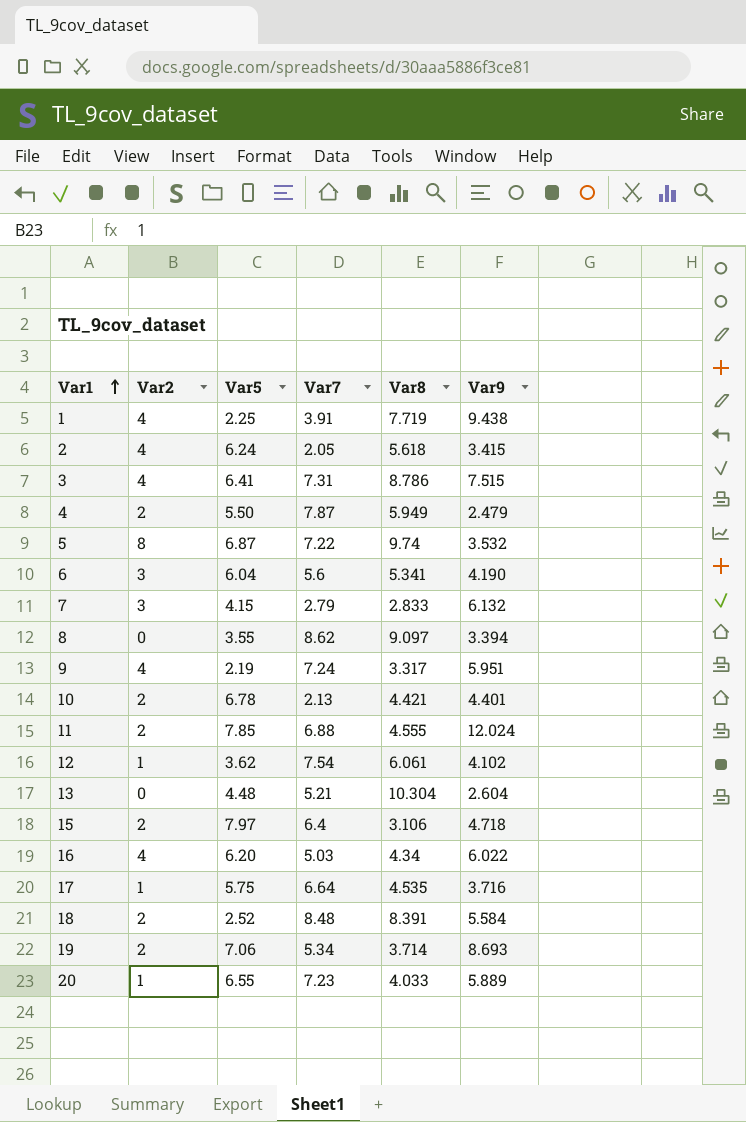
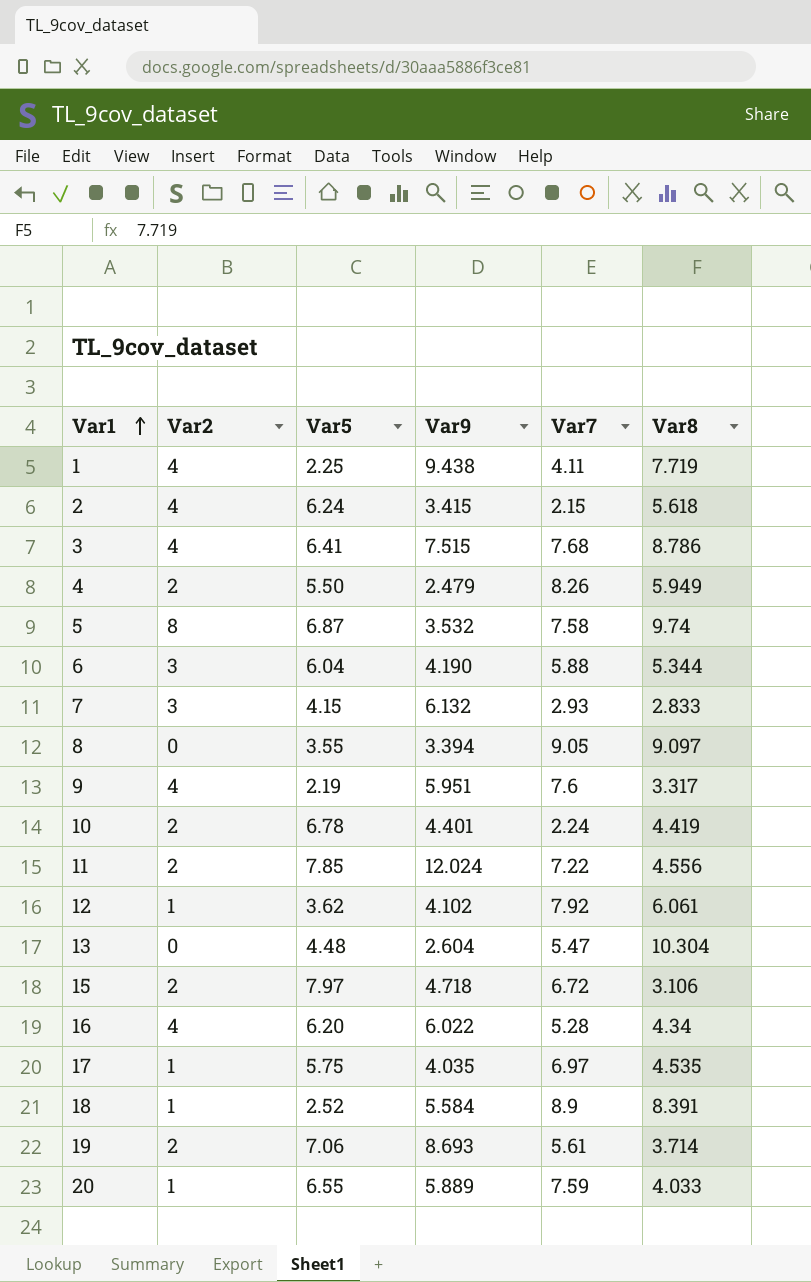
column Var9 | position: 6 -> 4
1 | Var7: 3.91 -> 4.11
2 | Var7: 2.05 -> 2.15
3 | Var7: 7.31 -> 7.68
4 | Var7: 7.87 -> 8.26
5 | Var7: 7.22 -> 7.58
6 | Var7: 5.6 -> 5.88
6 | Var8: 5.341 -> 5.344
7 | Var7: 2.79 -> 2.93
8 | Var7: 8.62 -> 9.05
9 | Var7: 7.24 -> 7.6
10 | Var7: 2.13 -> 2.24
10 | Var8: 4.421 -> 4.419
11 | Var7: 6.88 -> 7.22
11 | Var8: 4.555 -> 4.556
12 | Var7: 7.54 -> 7.92
13 | Var7: 5.21 -> 5.47
15 | Var7: 6.4 -> 6.72
16 | Var7: 5.03 -> 5.28
17 | Var9: 3.716 -> 4.035
17 | Var7: 6.64 -> 6.97
18 | Var2: 2 -> 1
18 | Var7: 8.48 -> 8.9
19 | Var7: 5.34 -> 5.61
20 | Var7: 7.23 -> 7.59

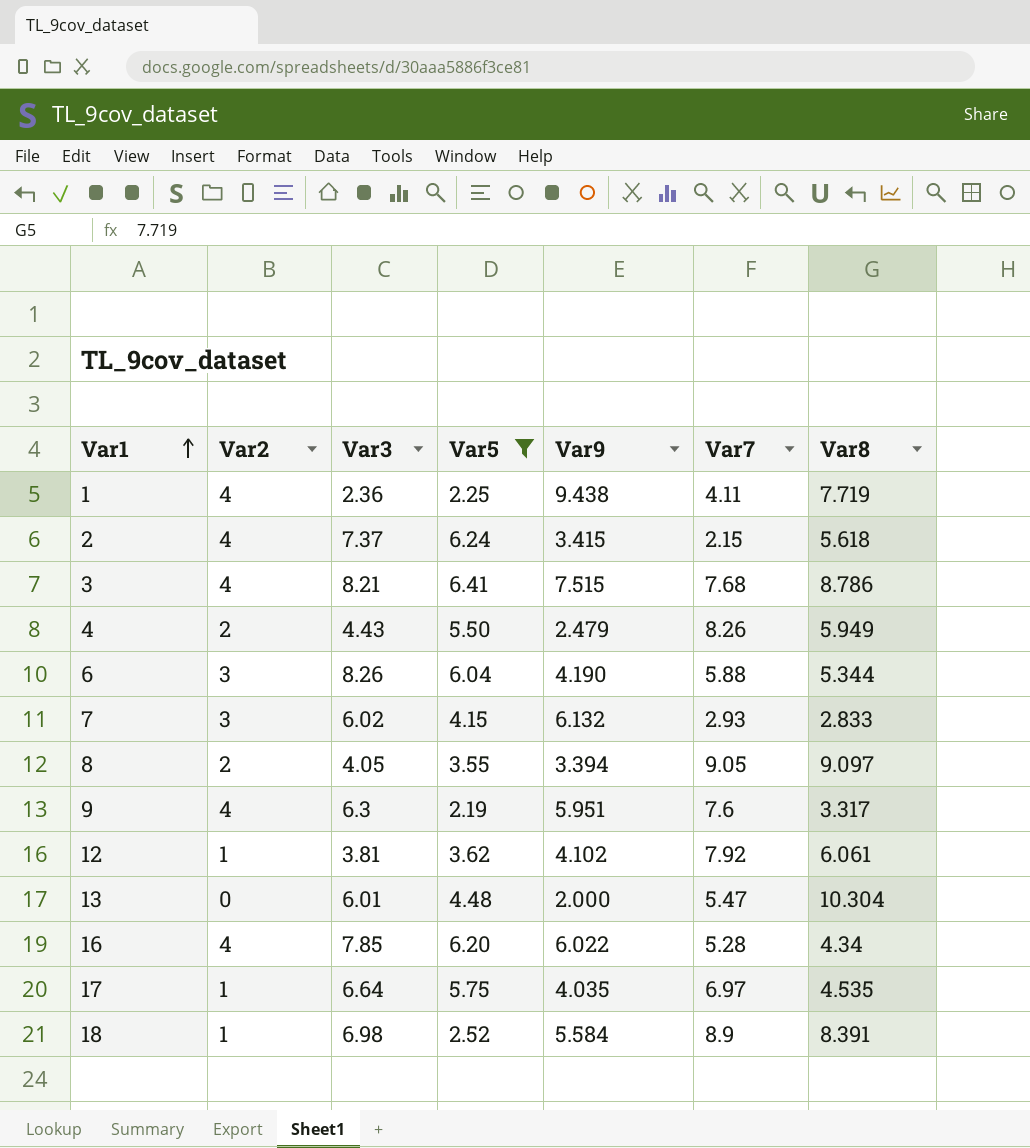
filter: none -> Var5 <= 6.41
column Var3 | position: none -> 3
8 | Var2: 0 -> 2
13 | Var9: 2.604 -> 2.000

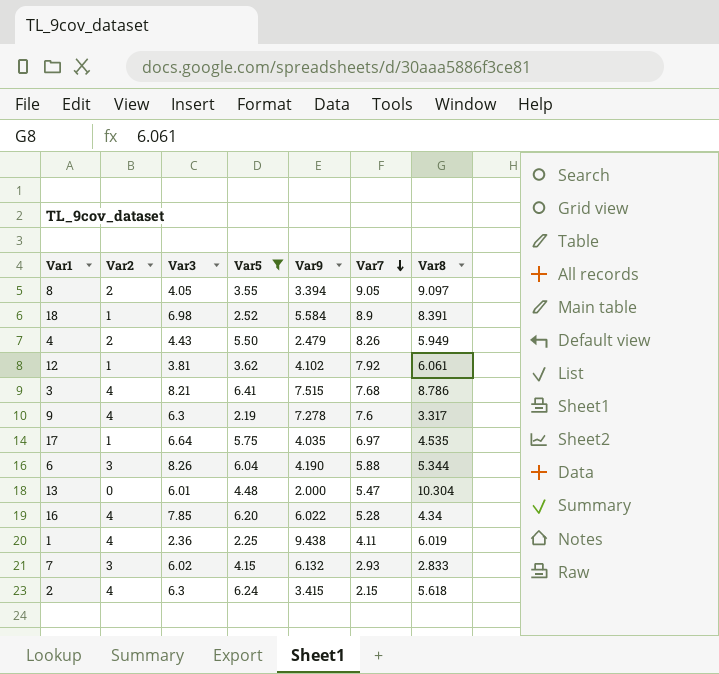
row order: Var1 ascending -> Var7 descending
9 | Var9: 5.951 -> 7.278
1 | Var8: 7.719 -> 6.019
2 | Var3: 7.37 -> 6.3

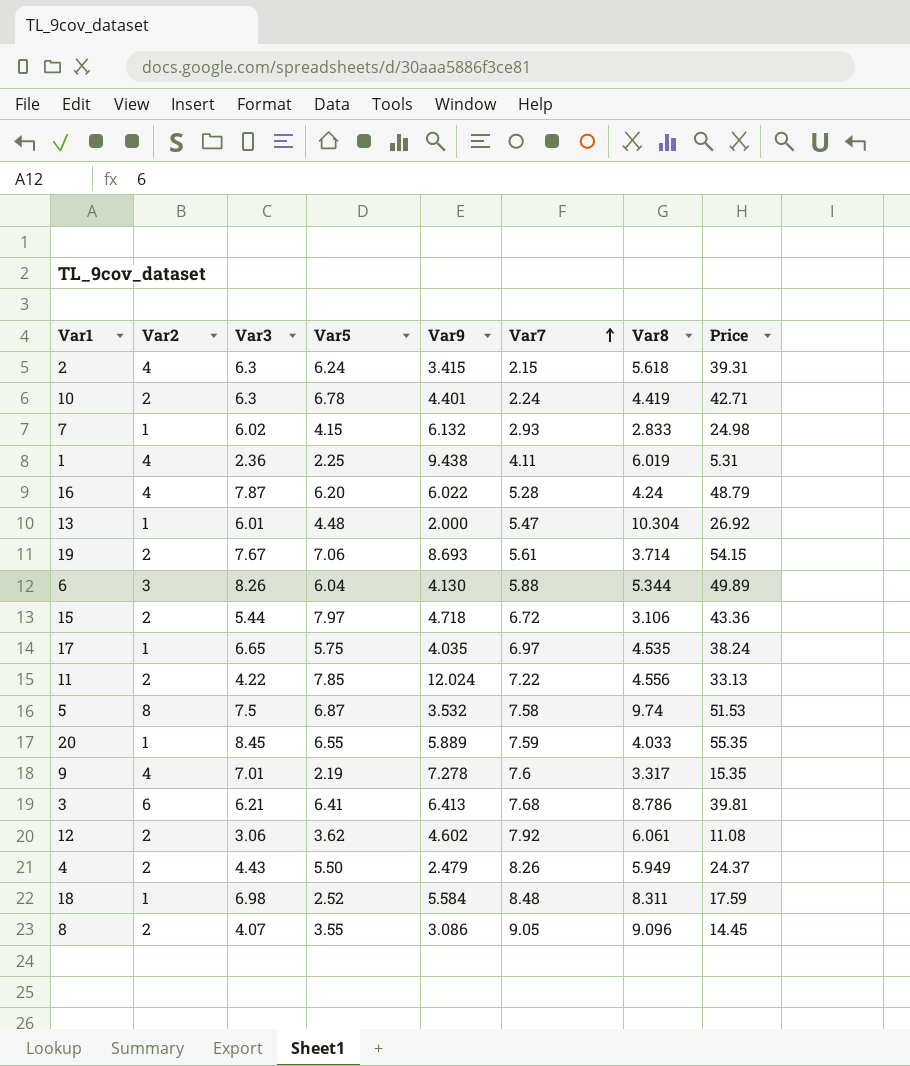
filter: Var5 <= 6.41 -> none
row order: Var7 descending -> Var7 ascending
column Price | formula: none -> [Var3] * [Var5]
7 | Var2: 3 -> 1
16 | Var3: 7.85 -> 7.87
16 | Var8: 4.34 -> 4.24
13 | Var2: 0 -> 1
6 | Var9: 4.190 -> 4.130
17 | Var3: 6.64 -> 6.65
9 | Var3: 6.3 -> 7.01
3 | Var2: 4 -> 6
3 | Var3: 8.21 -> 6.21
3 | Var9: 7.515 -> 6.413
12 | Var2: 1 -> 2
12 | Var3: 3.81 -> 3.06
12 | Var9: 4.102 -> 4.602
18 | Var7: 8.9 -> 8.48
18 | Var8: 8.391 -> 8.311
8 | Var3: 4.05 -> 4.07
8 | Var9: 3.394 -> 3.086
8 | Var8: 9.097 -> 9.096

